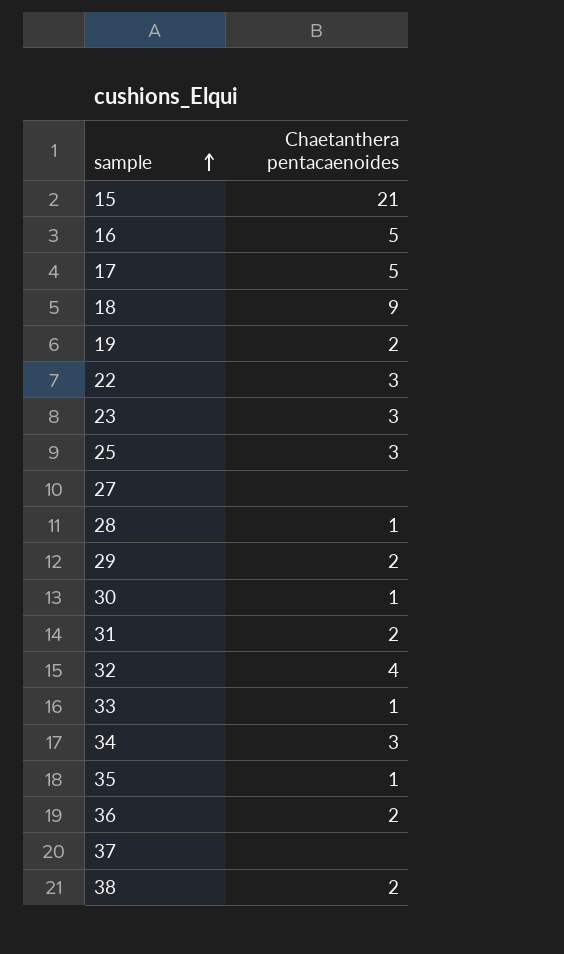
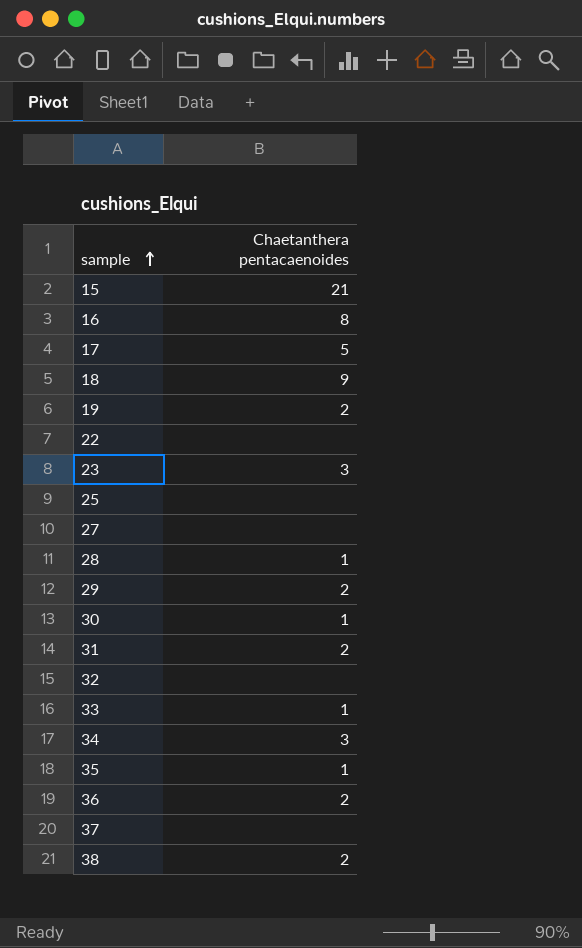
16 | Chaetanthera pentacaenoides: 5 -> 8
22 | Chaetanthera pentacaenoides: 3 -> none
25 | Chaetanthera pentacaenoides: 3 -> none
32 | Chaetanthera pentacaenoides: 4 -> none

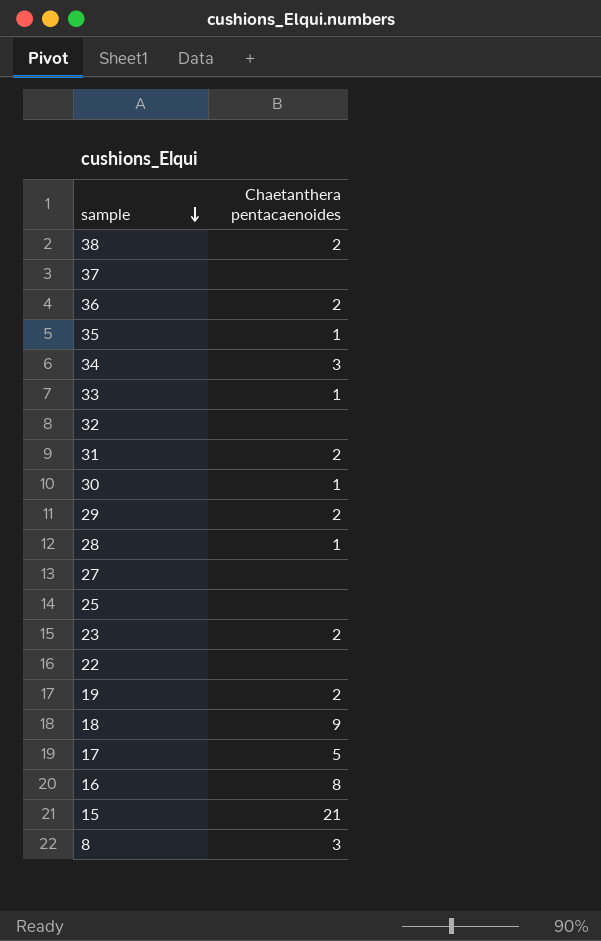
row order: sample ascending -> sample descending
23 | Chaetanthera pentacaenoides: 3 -> 2
row 8: none -> 3

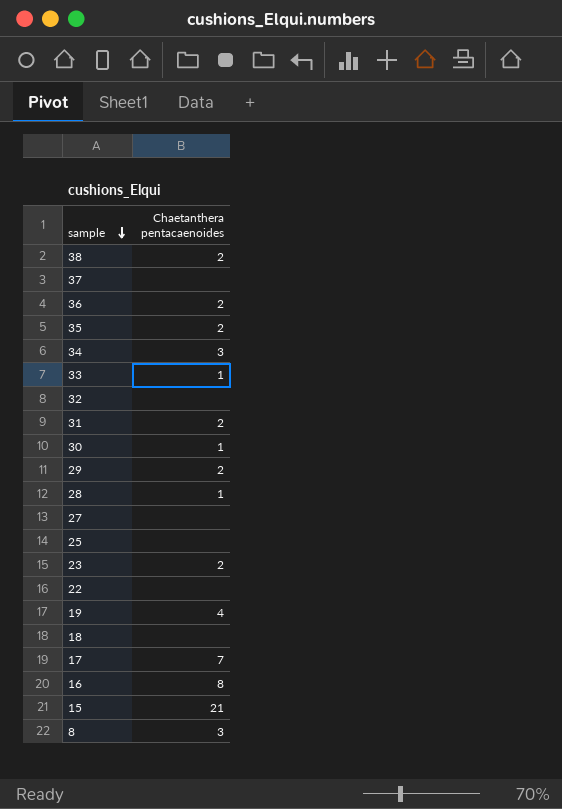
35 | Chaetanthera pentacaenoides: 1 -> 2
19 | Chaetanthera pentacaenoides: 2 -> 4
18 | Chaetanthera pentacaenoides: 9 -> none
17 | Chaetanthera pentacaenoides: 5 -> 7

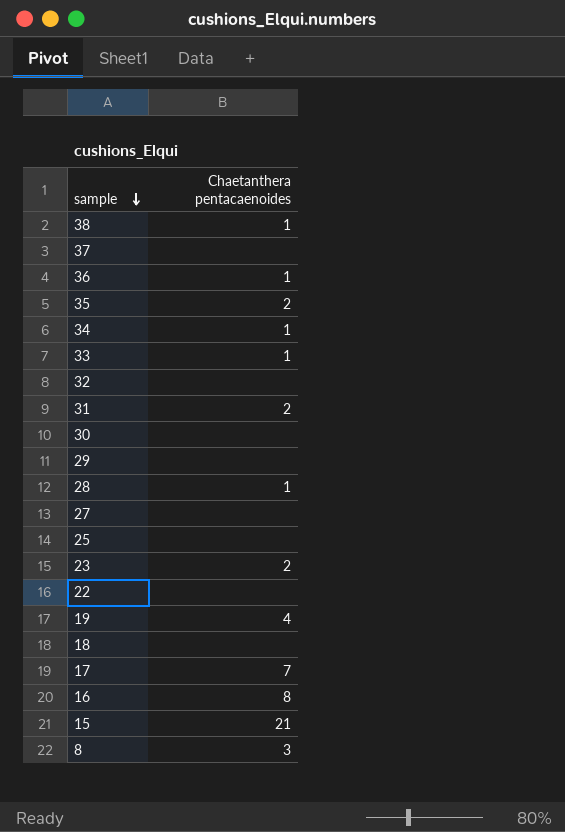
38 | Chaetanthera pentacaenoides: 2 -> 1
36 | Chaetanthera pentacaenoides: 2 -> 1
34 | Chaetanthera pentacaenoides: 3 -> 1
30 | Chaetanthera pentacaenoides: 1 -> none
29 | Chaetanthera pentacaenoides: 2 -> none

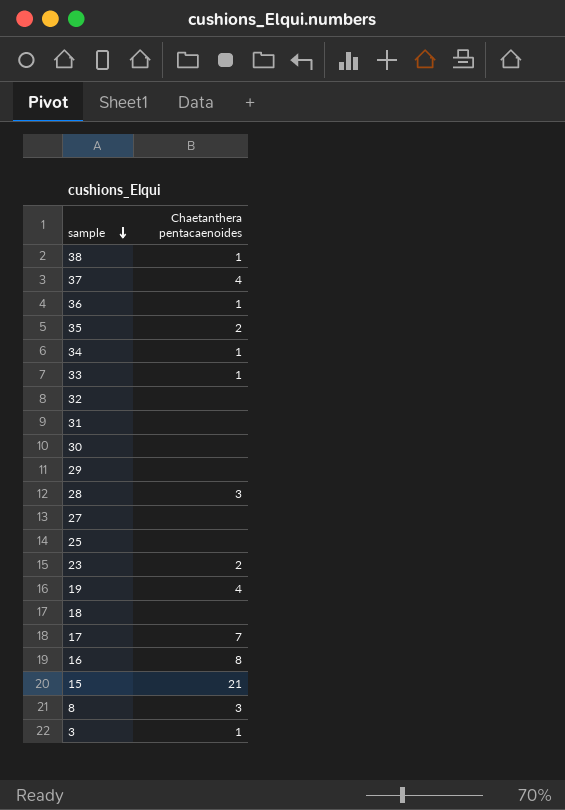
row 22: none -> none
37 | Chaetanthera pentacaenoides: none -> 4
31 | Chaetanthera pentacaenoides: 2 -> none
28 | Chaetanthera pentacaenoides: 1 -> 3
row 3: none -> 1

